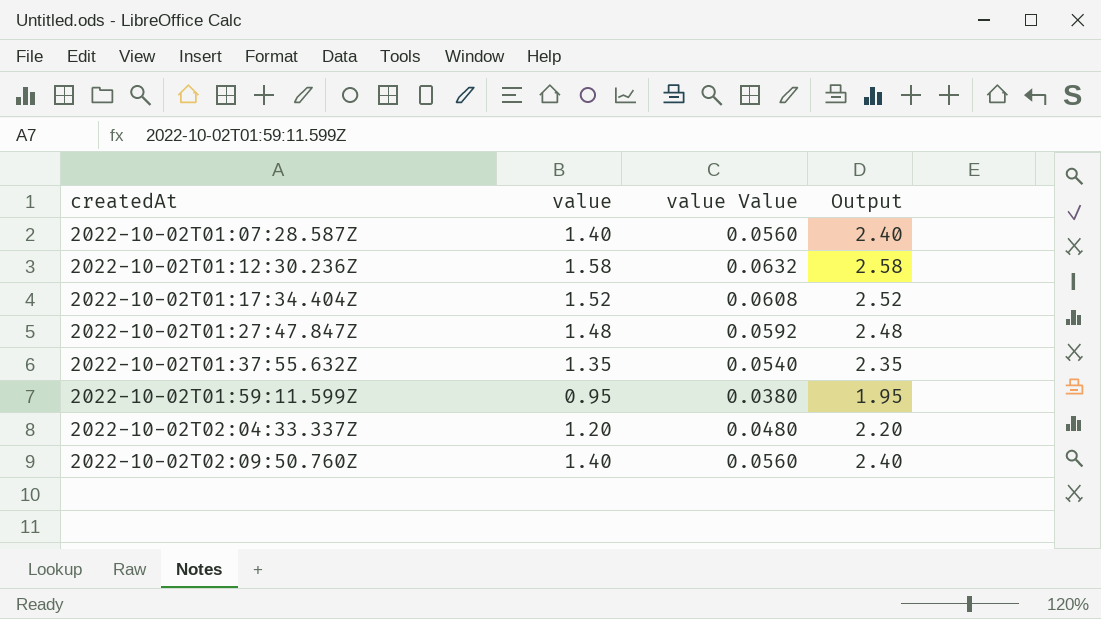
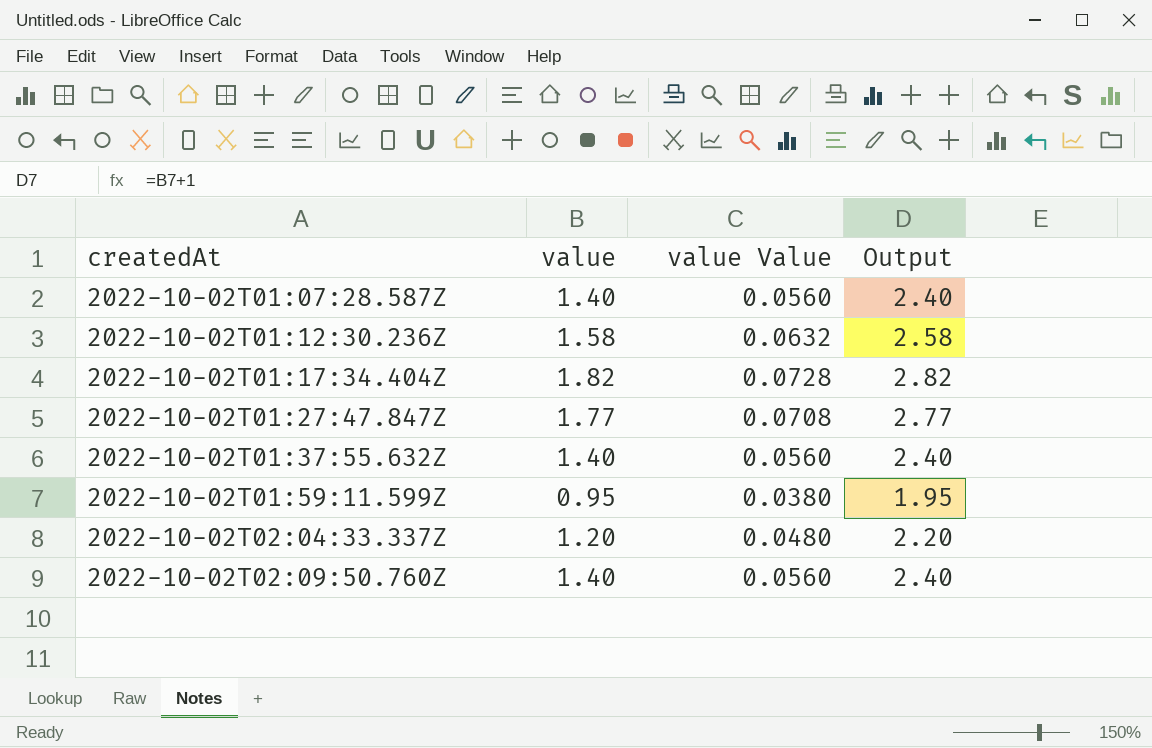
2022-10-02T01:17:34.404Z | value: 1.52 -> 1.82
2022-10-02T01:17:34.404Z | value Value: 0.0608 -> 0.0728
2022-10-02T01:17:34.404Z | Output: 2.52 -> 2.82
2022-10-02T01:27:47.847Z | value: 1.48 -> 1.77
2022-10-02T01:27:47.847Z | value Value: 0.0592 -> 0.0708
2022-10-02T01:27:47.847Z | Output: 2.48 -> 2.77
2022-10-02T01:37:55.632Z | value: 1.35 -> 1.40
2022-10-02T01:37:55.632Z | value Value: 0.0540 -> 0.0560
2022-10-02T01:37:55.632Z | Output: 2.35 -> 2.40

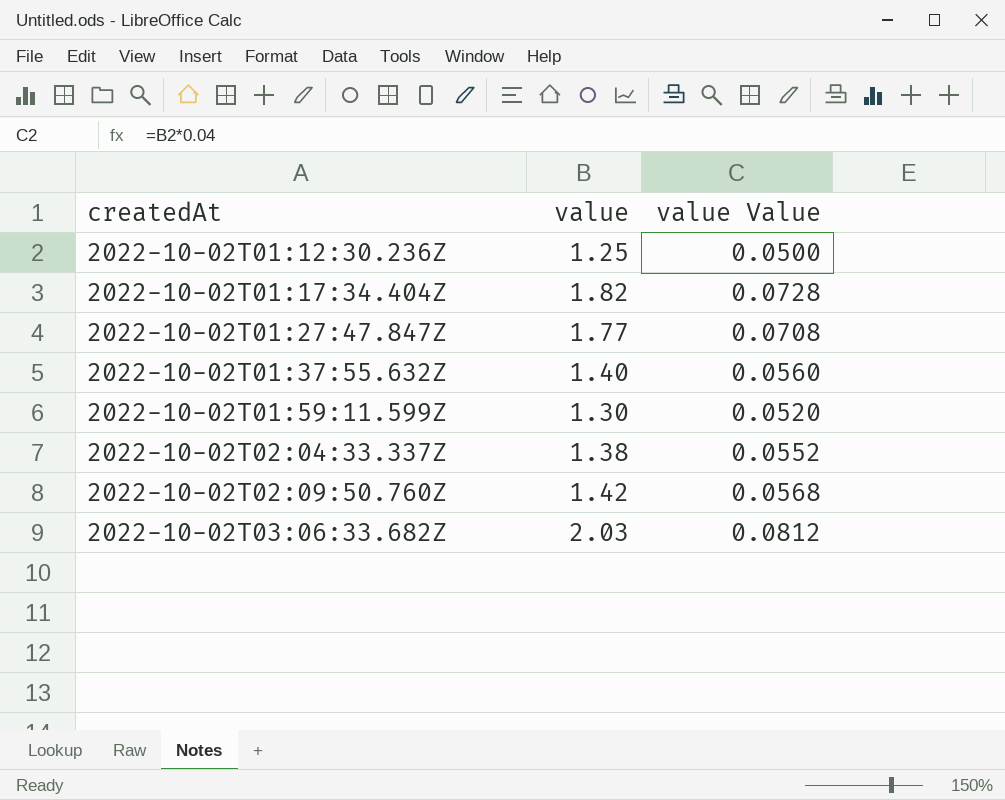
column Output | formula: [value] + 1 -> none
row 2022-10-02T01:07:28.587Z: 1.40 | 0.0560 | 2.40 -> none
2022-10-02T01:12:30.236Z | value: 1.58 -> 1.25
2022-10-02T01:12:30.236Z | value Value: 0.0632 -> 0.0500
2022-10-02T01:59:11.599Z | value: 0.95 -> 1.30
2022-10-02T01:59:11.599Z | value Value: 0.0380 -> 0.0520
2022-10-02T02:04:33.337Z | value: 1.20 -> 1.38
2022-10-02T02:04:33.337Z | value Value: 0.0480 -> 0.0552
2022-10-02T02:09:50.760Z | value: 1.40 -> 1.42
2022-10-02T02:09:50.760Z | value Value: 0.0560 -> 0.0568
row 2022-10-02T03:06:33.682Z: none -> 2.03 | 0.0812

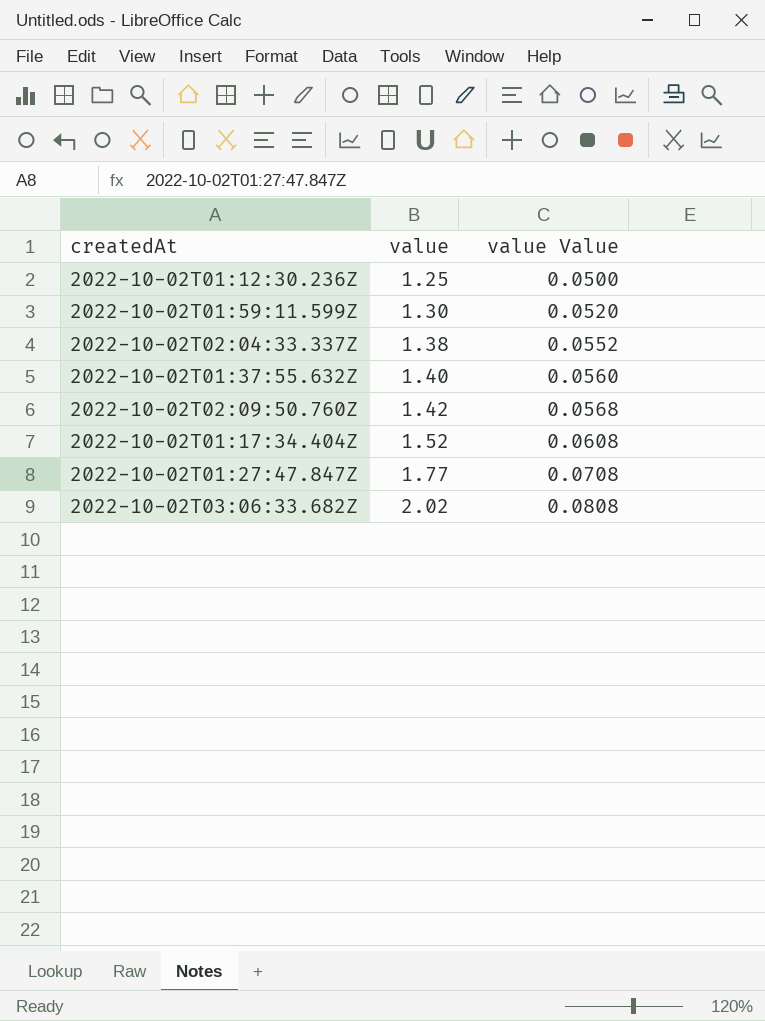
row order: createdAt ascending -> value ascending
2022-10-02T01:17:34.404Z | value: 1.82 -> 1.52
2022-10-02T01:17:34.404Z | value Value: 0.0728 -> 0.0608
2022-10-02T03:06:33.682Z | value: 2.03 -> 2.02
2022-10-02T03:06:33.682Z | value Value: 0.0812 -> 0.0808

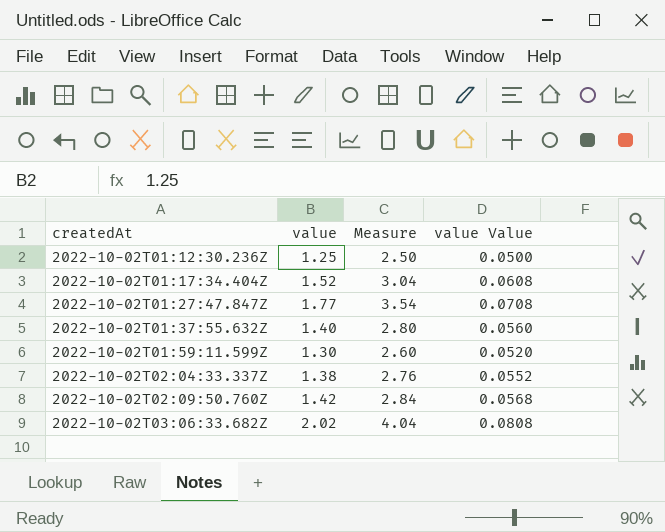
row order: value ascending -> createdAt ascending
column Measure | formula: none -> [value] * 2

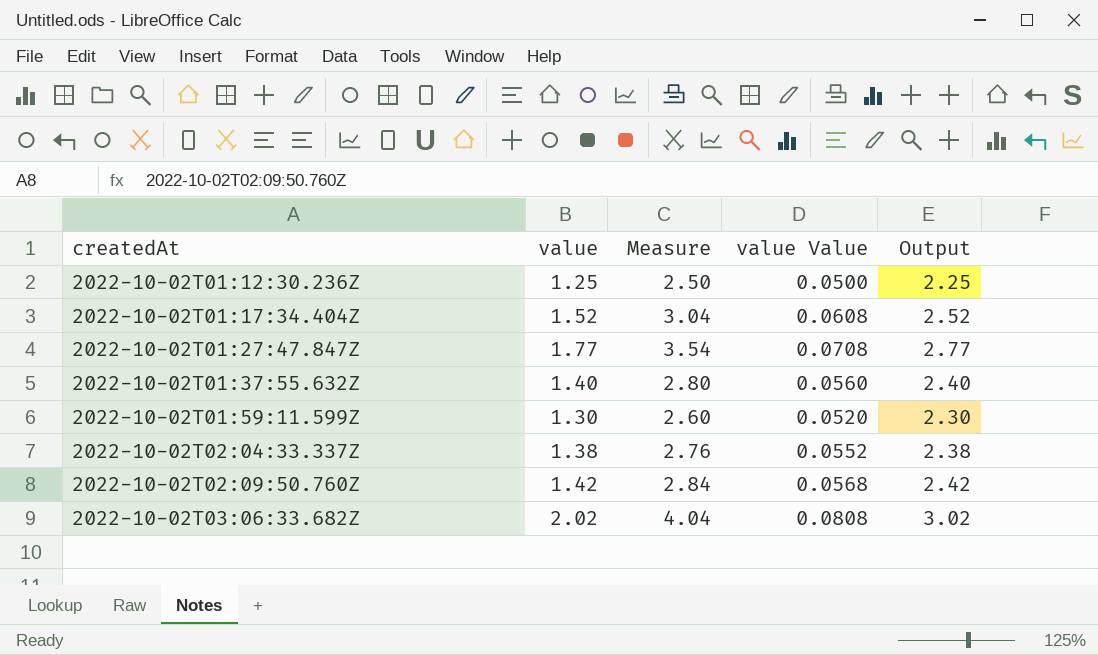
column Output | formula: none -> [value] + 1

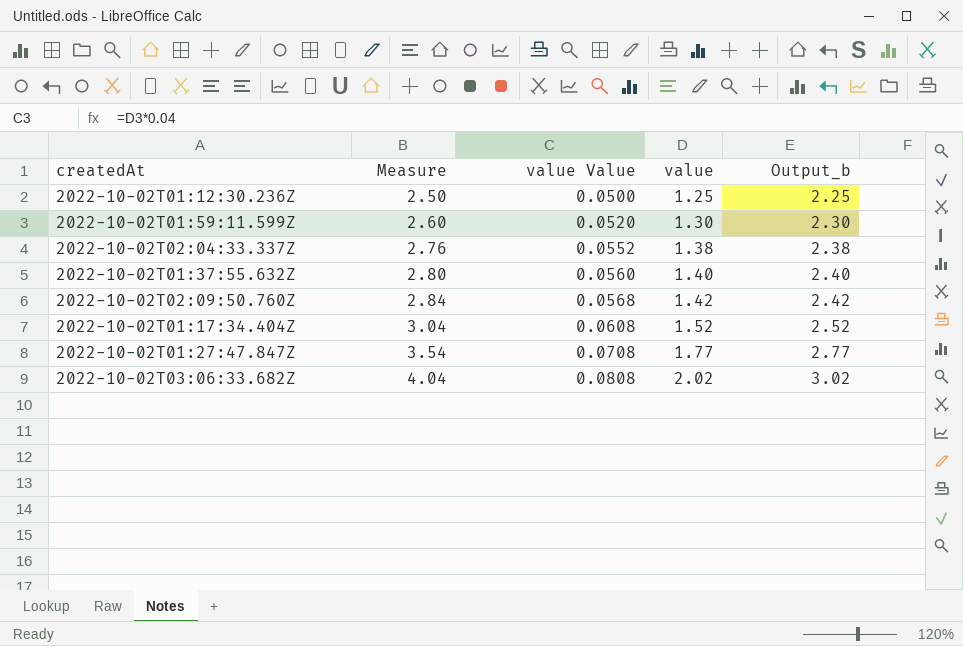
row order: createdAt ascending -> Measure ascending
column value | position: 2 -> 4
column name: Output -> Output_b

